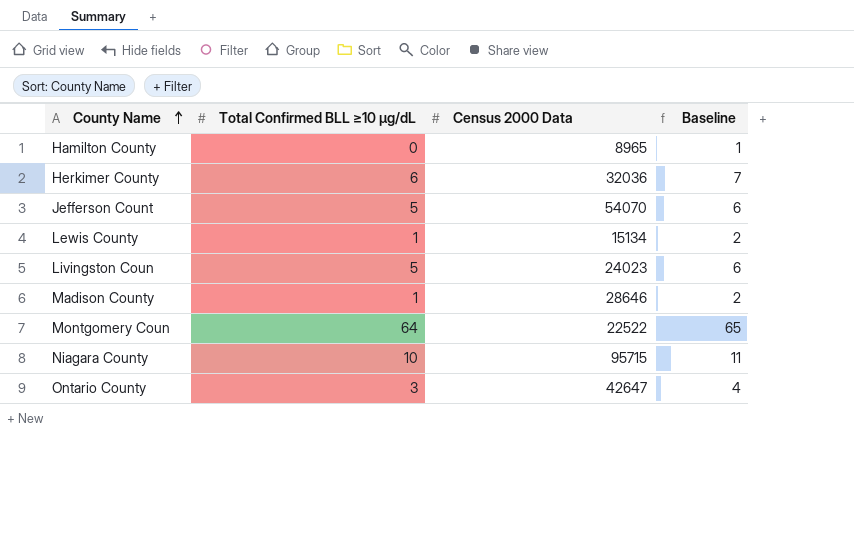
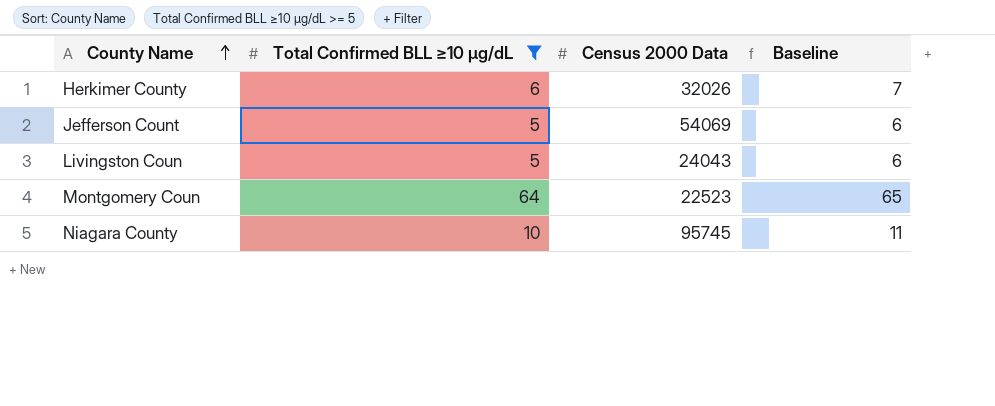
filter: none -> Total Confirmed BLL ≥10 µg/dL >= 5
Herkimer County | Census 2000 Data: 32036 -> 32026
Jefferson Count | Census 2000 Data: 54070 -> 54069
Livingston Coun | Census 2000 Data: 24023 -> 24043
Montgomery Coun | Census 2000 Data: 22522 -> 22523
Niagara County | Census 2000 Data: 95715 -> 95745

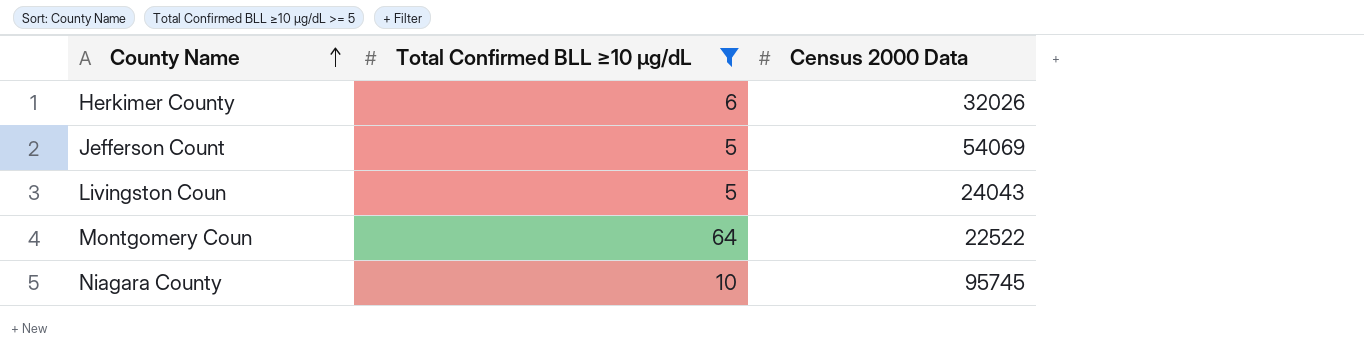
column Baseline | formula: [Total Confirmed BLL ≥10 µg/dL] + 1 -> none
Montgomery Coun | Census 2000 Data: 22523 -> 22522

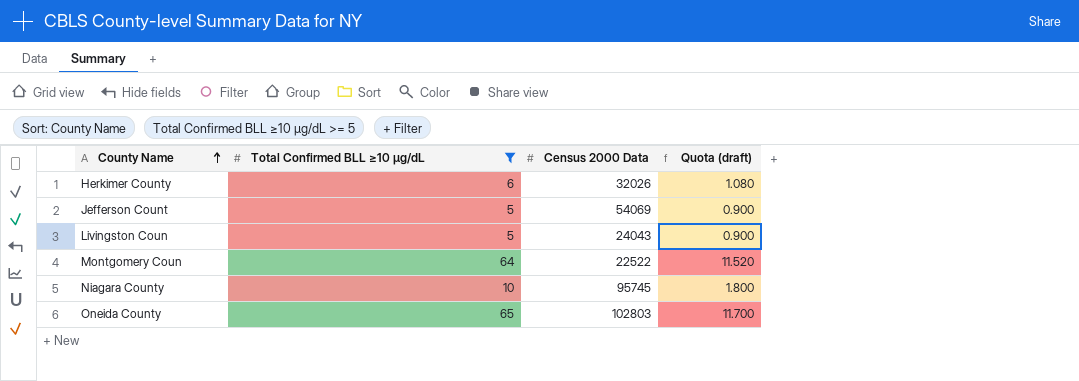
column Quota (draft) | formula: none -> [Total Confirmed BLL ≥10 µg/dL] * 0.18
row Oneida County: none -> 65 | 102803 | 11.700

